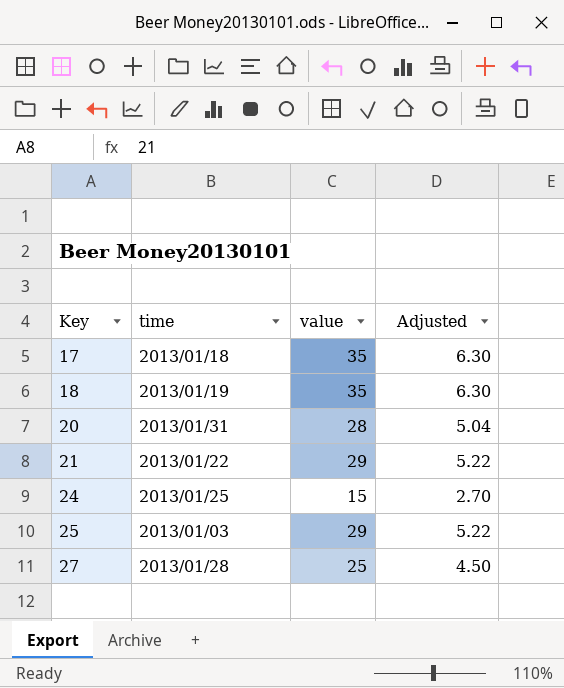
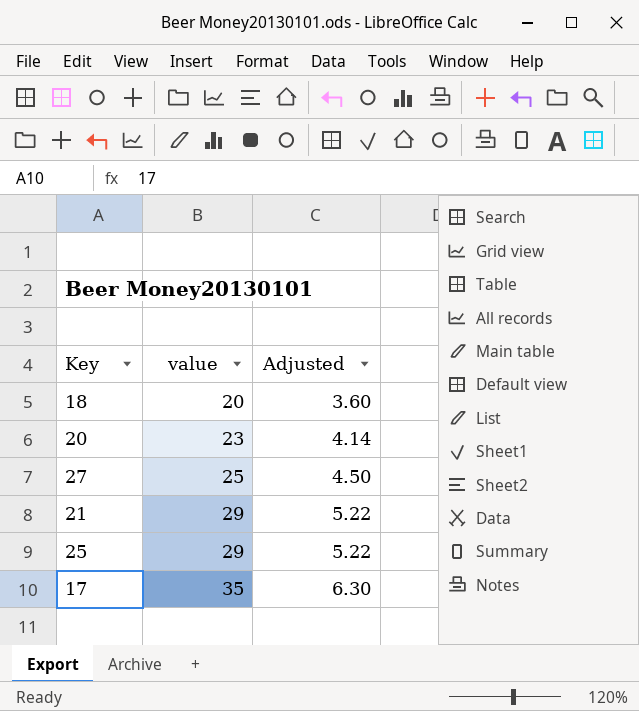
row order: Key ascending -> value ascending
column time | position: 2 -> none
row 24: 2013/01/25 | 15 | 2.70 -> none
18 | value: 35 -> 20
18 | Adjusted: 6.30 -> 3.60
20 | value: 28 -> 23
20 | Adjusted: 5.04 -> 4.14

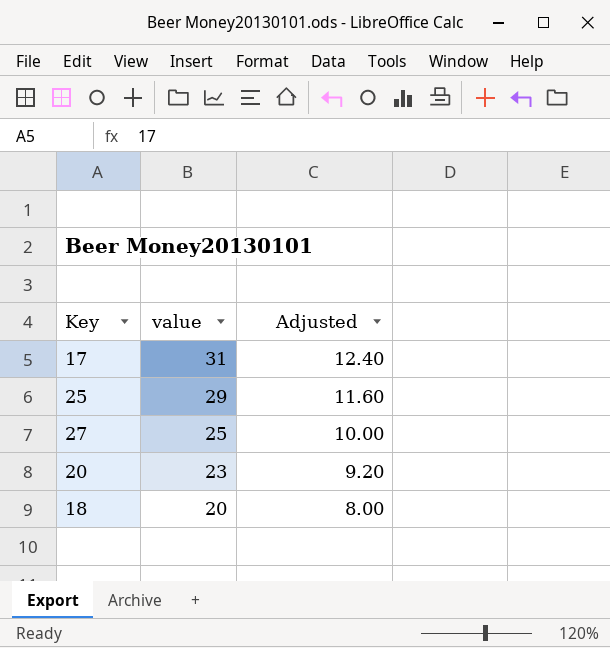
row order: value ascending -> value descending
column Adjusted | formula: [value] * 0.18 -> [value] * 0.4
row 21: 29 | 5.22 -> none
17 | value: 35 -> 31

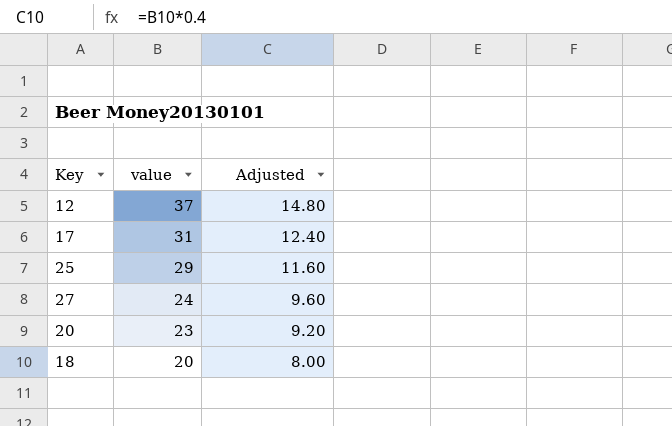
row 12: none -> 37 | 14.80
27 | value: 25 -> 24
27 | Adjusted: 10.00 -> 9.60

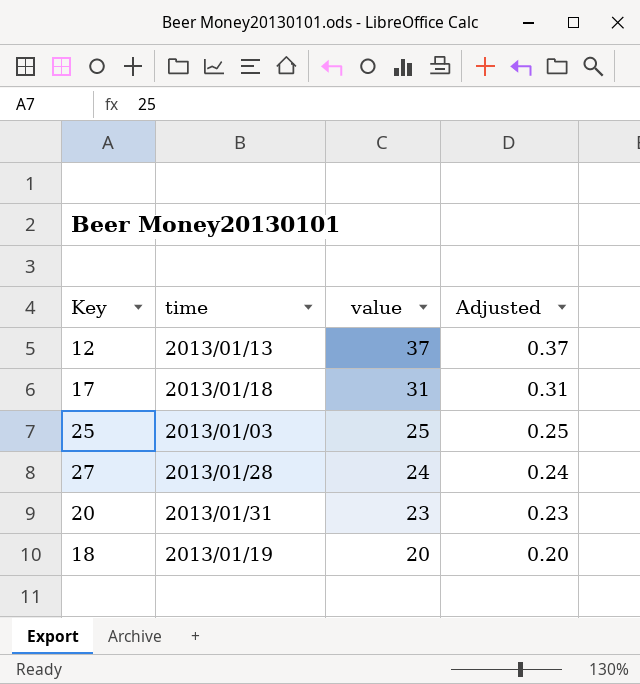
column time | position: none -> 2
column Adjusted | formula: [value] * 0.4 -> [value] * 0.01
25 | value: 29 -> 25

